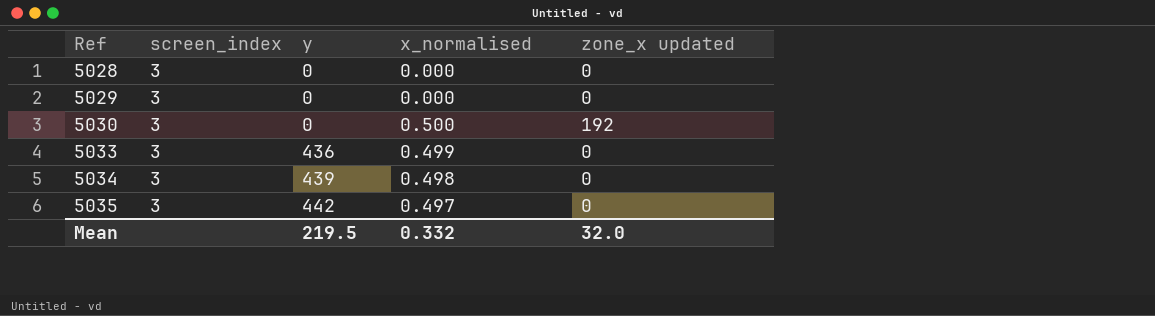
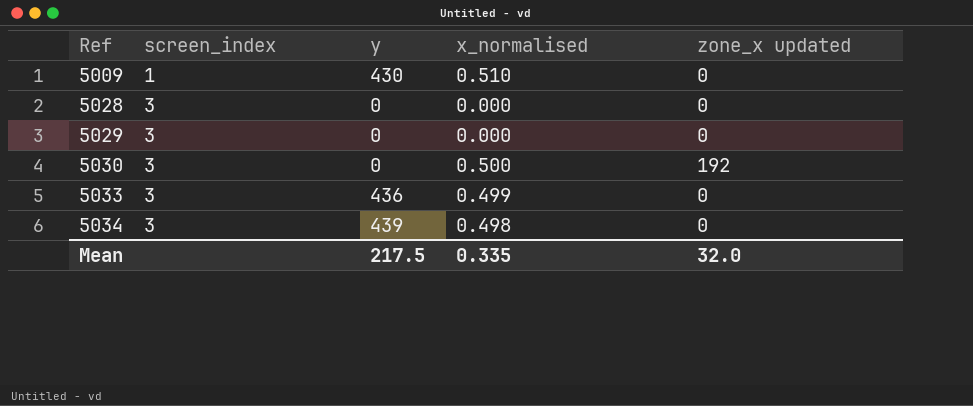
row 5035: 3 | 442 | 0.497 | 0 -> none
row 5009: none -> 1 | 430 | 0.510 | 0
Mean | y: 219.5 -> 217.5
Mean | x_normalised: 0.332 -> 0.335

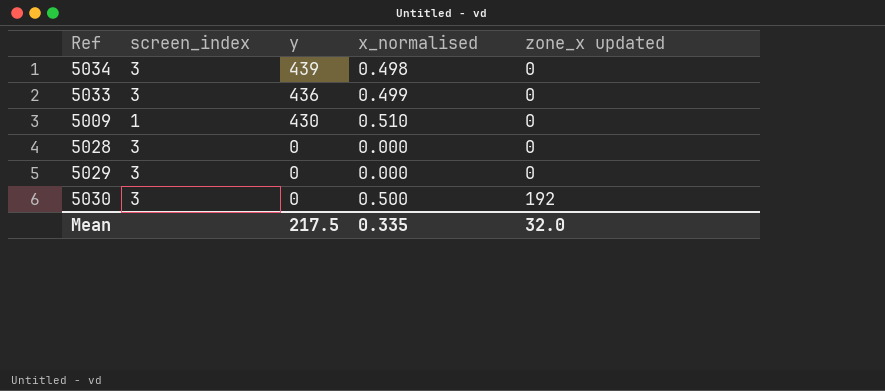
row order: Ref ascending -> y descending

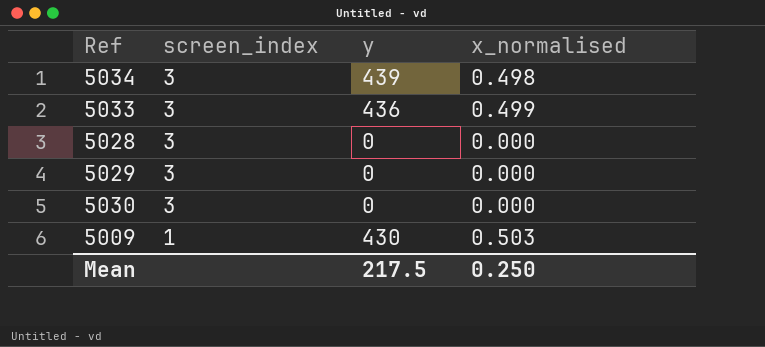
row order: y descending -> screen_index descending
column zone_x updated | position: 5 -> none
5030 | x_normalised: 0.500 -> 0.000
5009 | x_normalised: 0.510 -> 0.503
Mean | x_normalised: 0.335 -> 0.250

